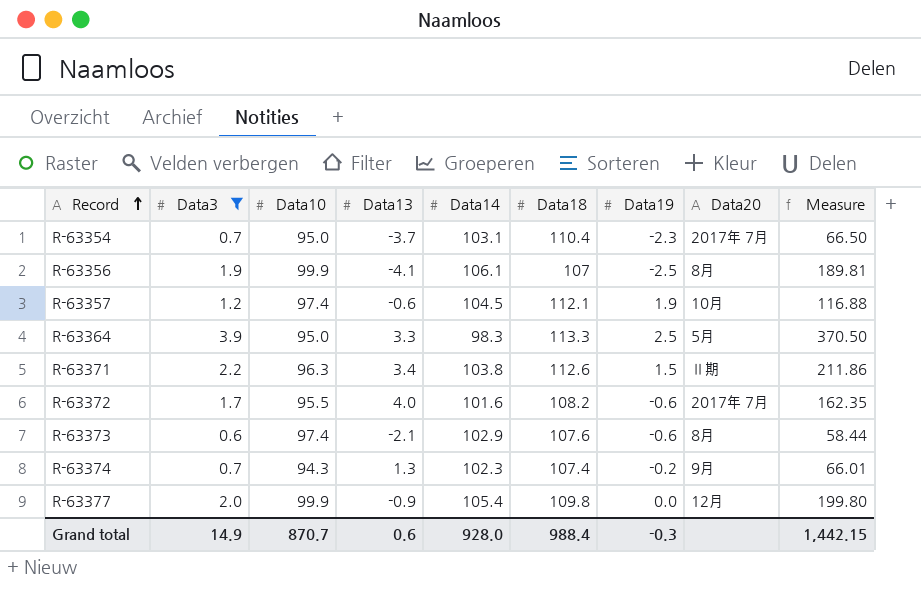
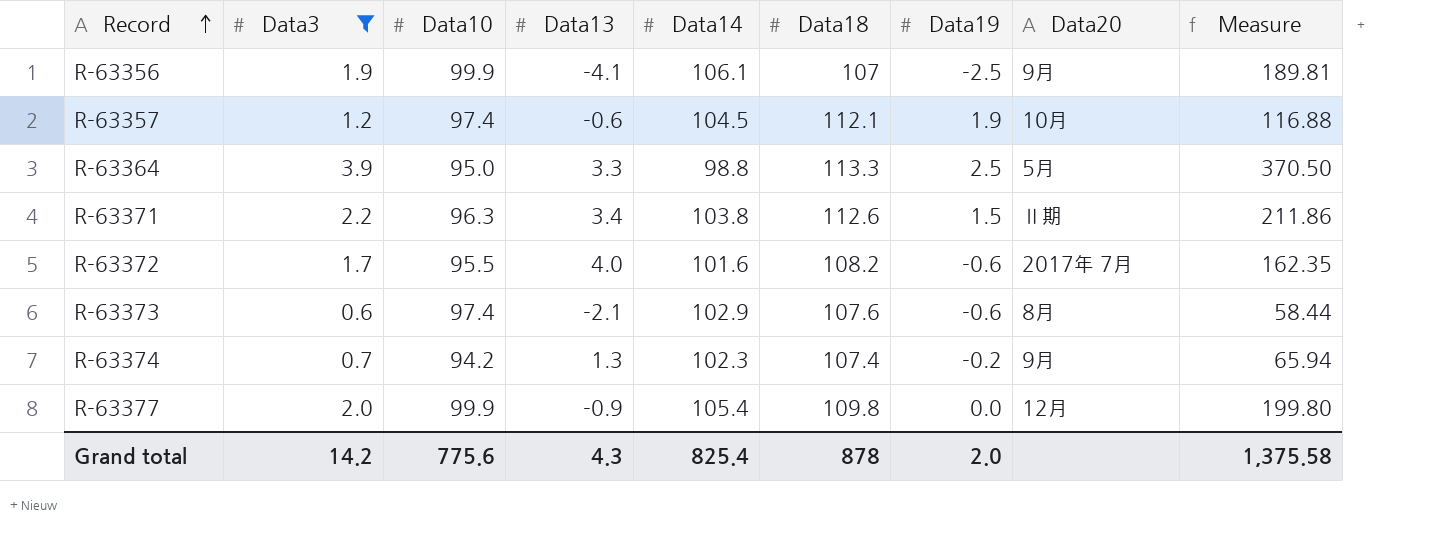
row R-63354: 0.7 | 95.0 | -3.7 | 103.1 | 110.4 | -2.3 | 2017年 7月 | 66.50 -> none
R-63356 | Data20: 8月 -> 9月
R-63364 | Data14: 98.3 -> 98.8
R-63374 | Data10: 94.3 -> 94.2
R-63374 | Measure: 66.01 -> 65.94
Grand total | Data3: 14.9 -> 14.2
Grand total | Data10: 870.7 -> 775.6
Grand total | Data13: 0.6 -> 4.3
Grand total | Data14: 928.0 -> 825.4
Grand total | Data18: 988.4 -> 878
Grand total | Data19: -0.3 -> 2.0
Grand total | Measure: 1,442.15 -> 1,375.58

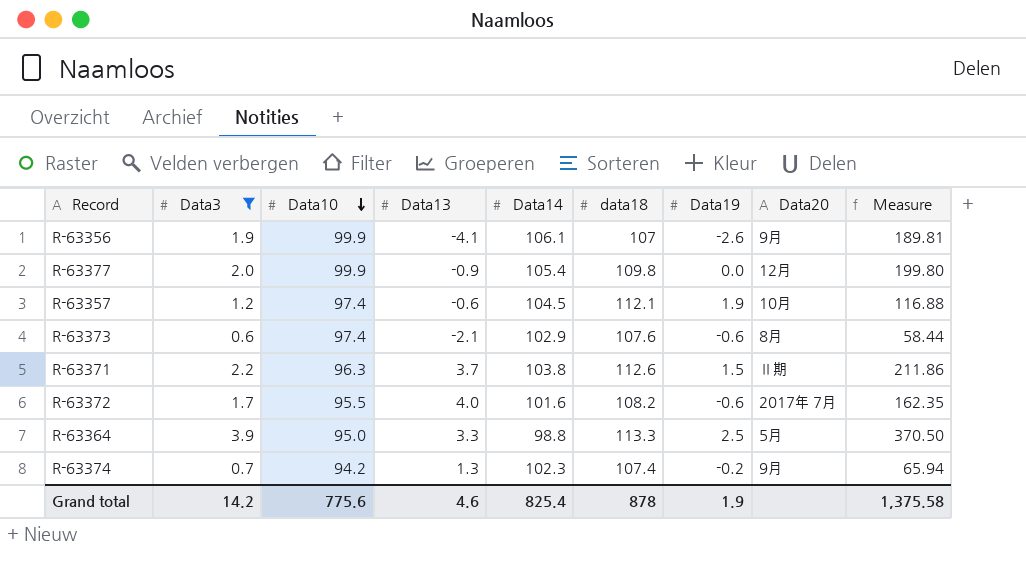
row order: Record ascending -> Data10 descending
column name: Data18 -> data18
R-63356 | Data19: -2.5 -> -2.6
R-63371 | Data13: 3.4 -> 3.7
Grand total | Data13: 4.3 -> 4.6
Grand total | Data19: 2.0 -> 1.9

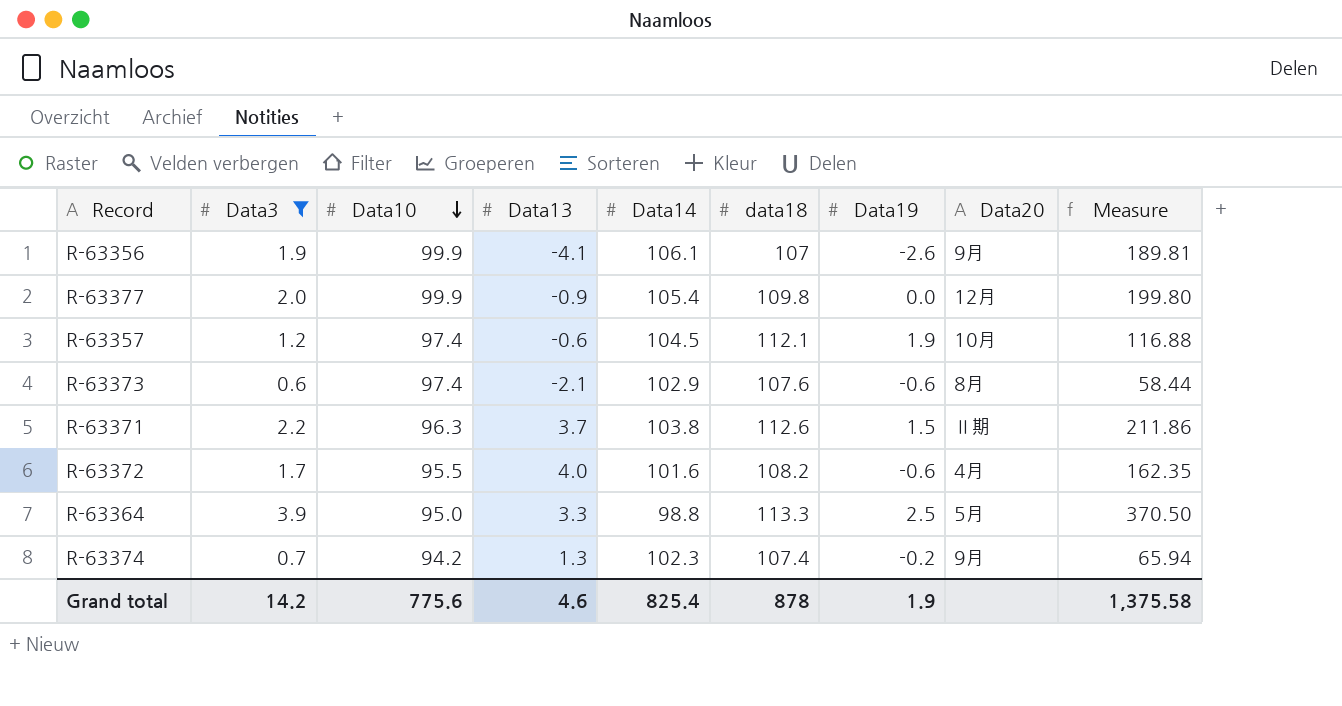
R-63372 | Data20: 2017年 7月 -> 4月

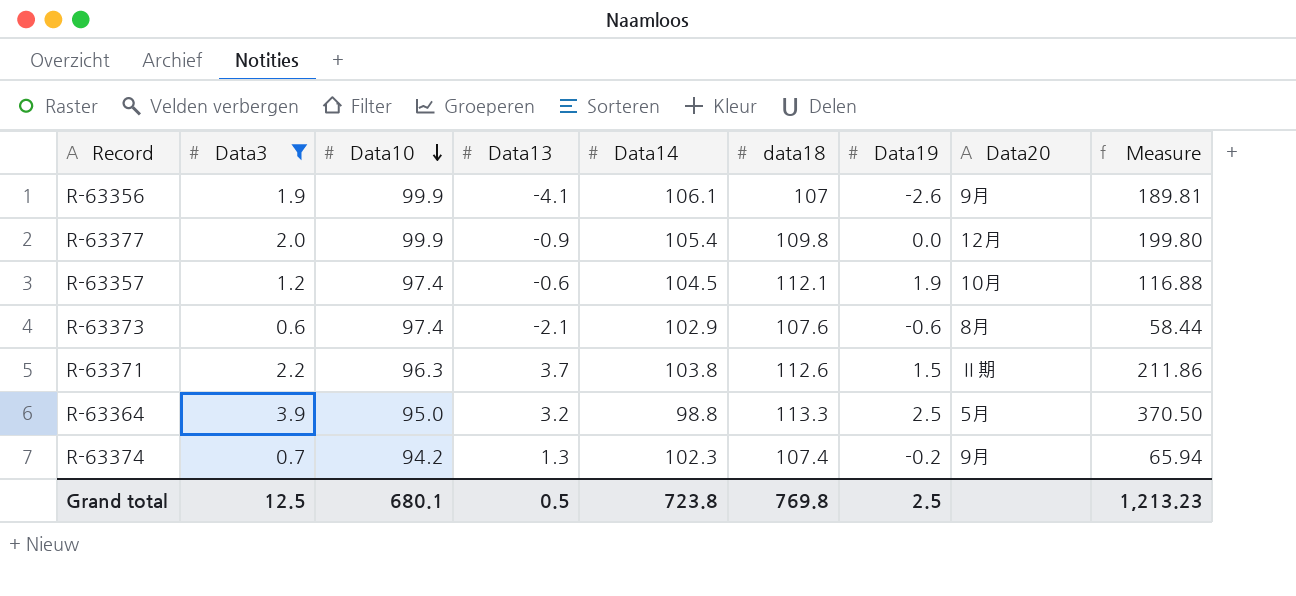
row R-63372: 1.7 | 95.5 | 4.0 | 101.6 | 108.2 | -0.6 | 4月 | 162.35 -> none
R-63364 | Data13: 3.3 -> 3.2
Grand total | Data3: 14.2 -> 12.5
Grand total | Data10: 775.6 -> 680.1
Grand total | Data13: 4.6 -> 0.5
Grand total | Data14: 825.4 -> 723.8
Grand total | data18: 878 -> 769.8
Grand total | Data19: 1.9 -> 2.5
Grand total | Measure: 1,375.58 -> 1,213.23

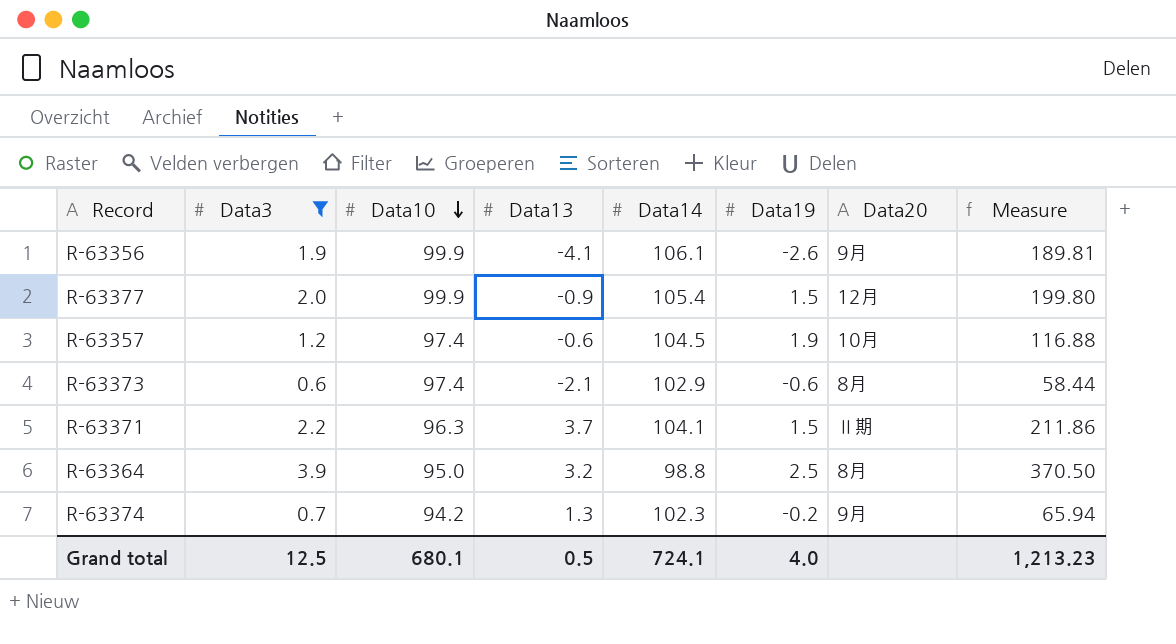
column data18 | position: 6 -> none
R-63377 | Data19: 0.0 -> 1.5
R-63371 | Data14: 103.8 -> 104.1
R-63364 | Data20: 5月 -> 8月
Grand total | Data14: 723.8 -> 724.1
Grand total | Data19: 2.5 -> 4.0

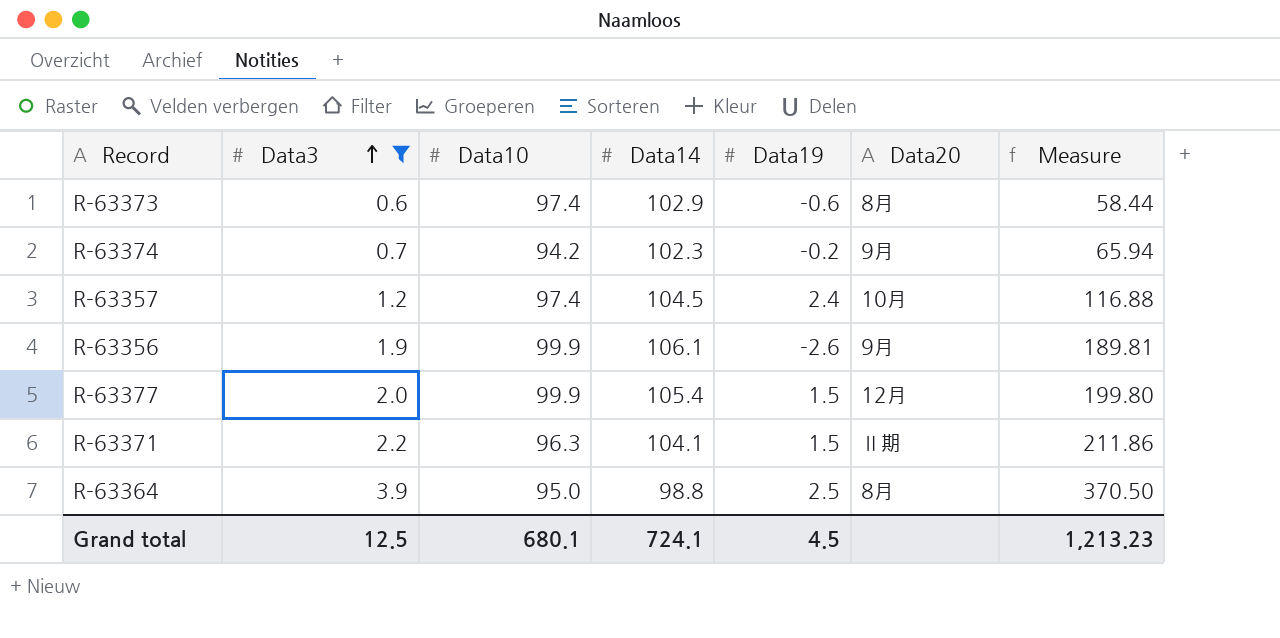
row order: Data10 descending -> Data3 ascending
column Data13 | position: 4 -> none
R-63357 | Data19: 1.9 -> 2.4
Grand total | Data19: 4.0 -> 4.5

